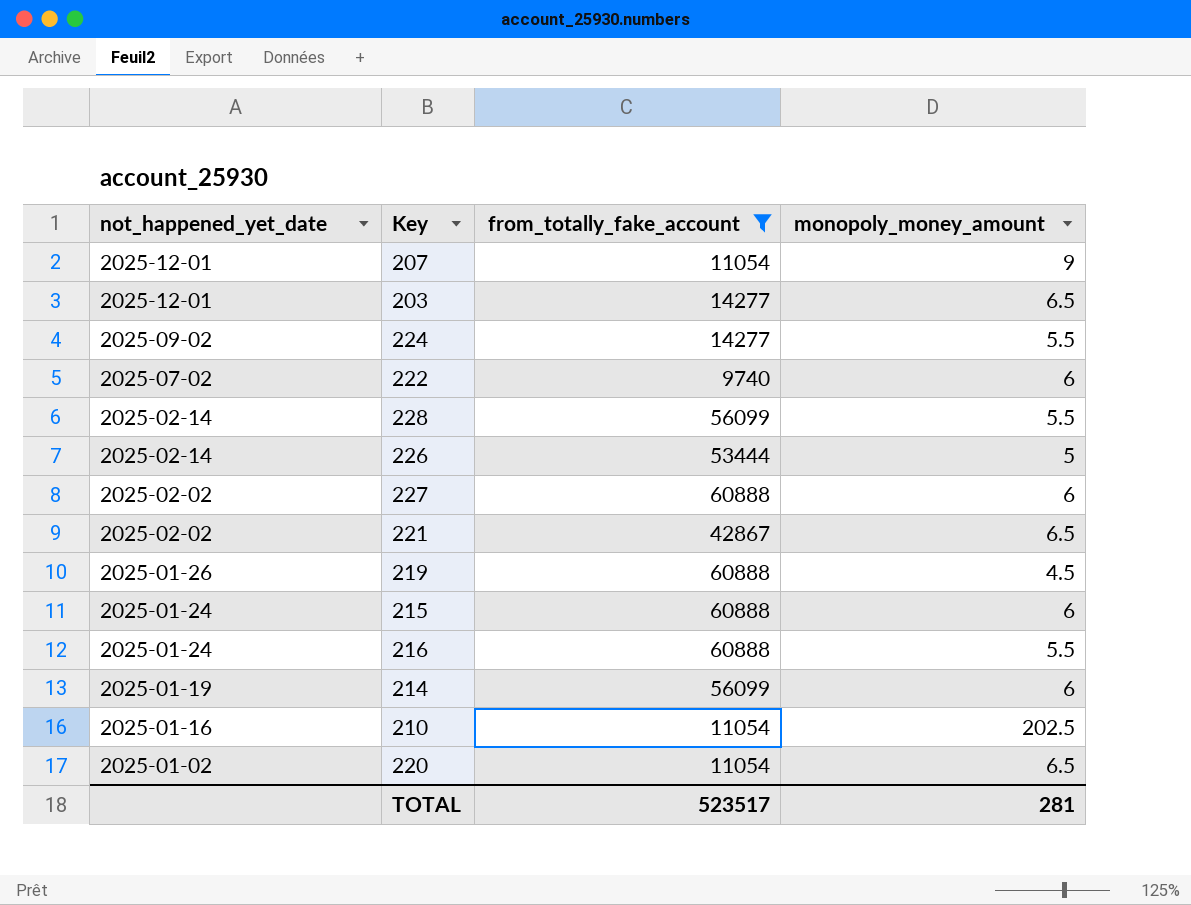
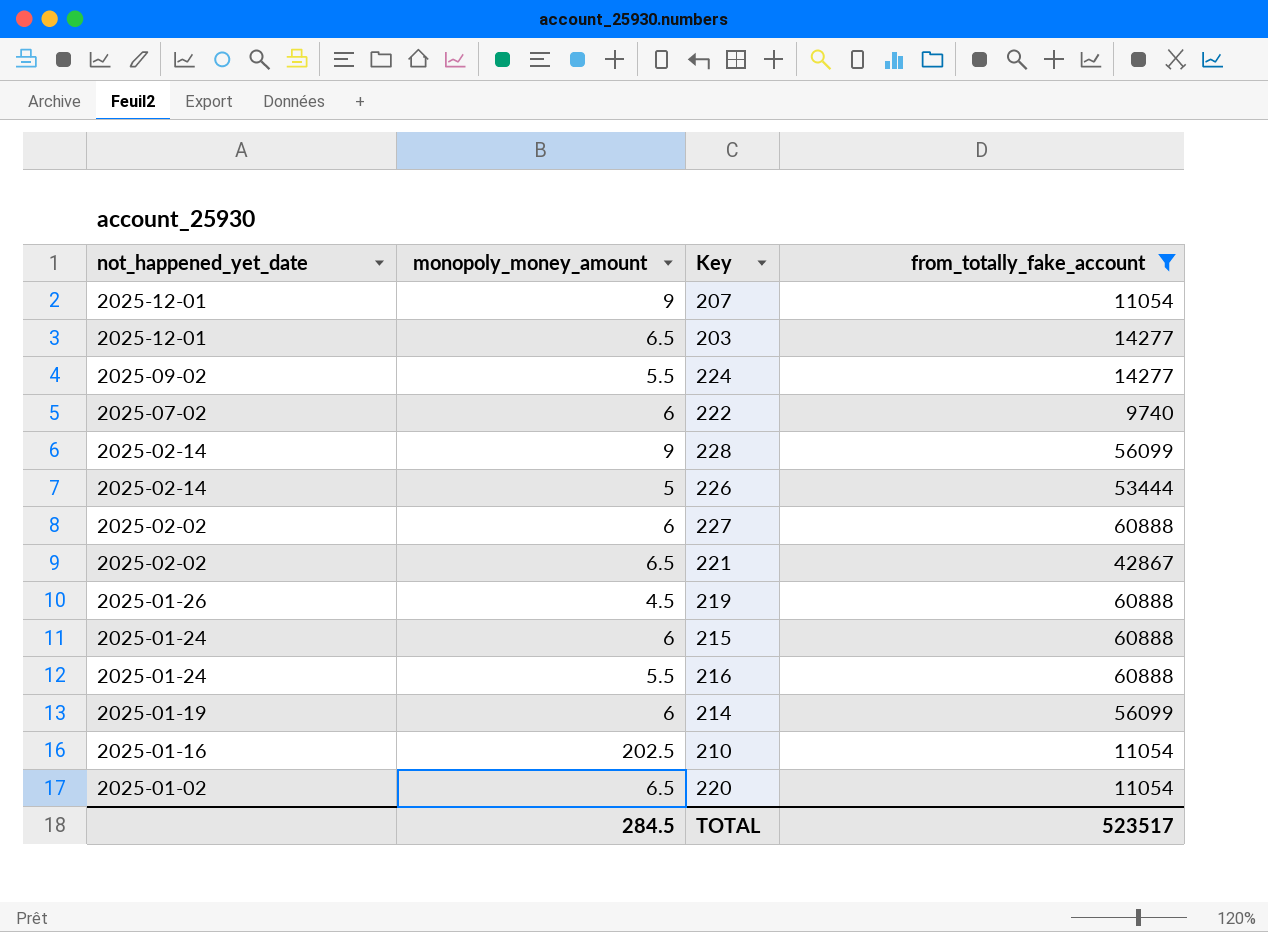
column monopoly_money_amount | position: 4 -> 2
228 | monopoly_money_amount: 5.5 -> 9
TOTAL | monopoly_money_amount: 281 -> 284.5

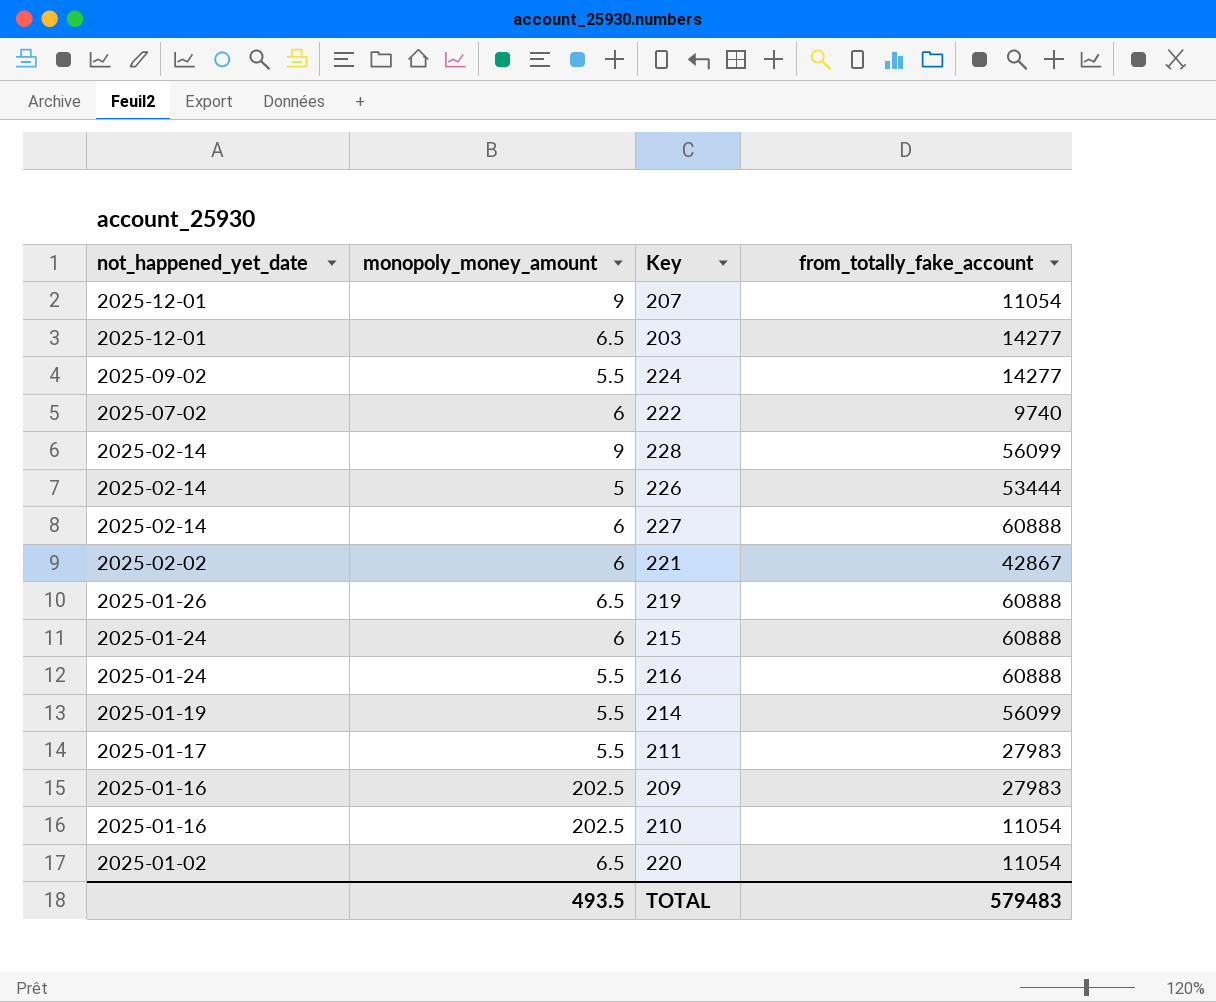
filter: from_totally_fake_account != 27983 -> none
227 | not_happened_yet_date: 2025-02-02 -> 2025-02-14
221 | monopoly_money_amount: 6.5 -> 6
219 | monopoly_money_amount: 4.5 -> 6.5
214 | monopoly_money_amount: 6 -> 5.5
TOTAL | monopoly_money_amount: 284.5 -> 493.5
TOTAL | from_totally_fake_account: 523517 -> 579483

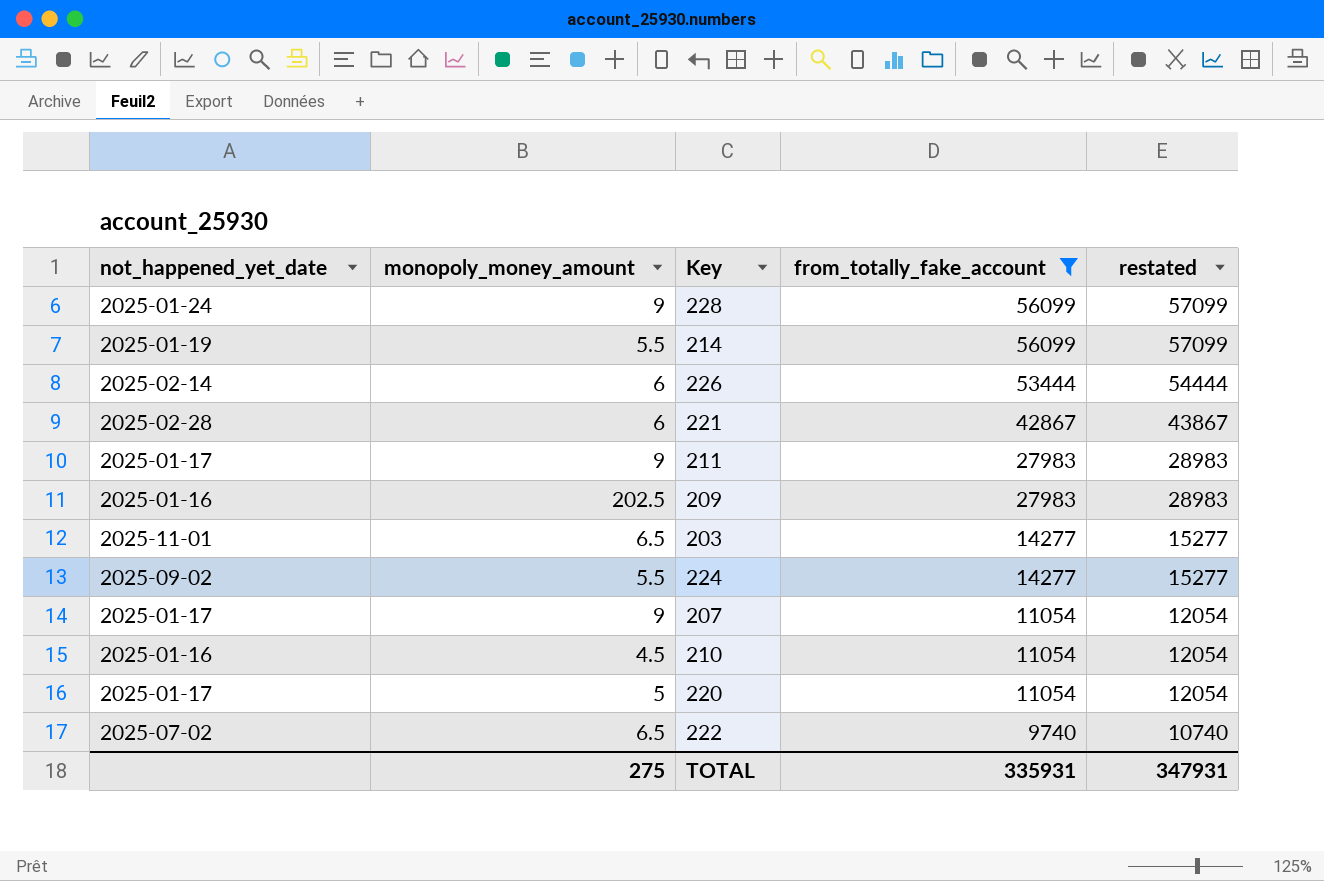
filter: none -> from_totally_fake_account != 60888
row order: not_happened_yet_date descending -> from_totally_fake_account descending
column restated | formula: none -> [from_totally_fake_account] + 1000
228 | not_happened_yet_date: 2025-02-14 -> 2025-01-24
226 | monopoly_money_amount: 5 -> 6
221 | not_happened_yet_date: 2025-02-02 -> 2025-02-28
211 | monopoly_money_amount: 5.5 -> 9
203 | not_happened_yet_date: 2025-12-01 -> 2025-11-01
207 | not_happened_yet_date: 2025-12-01 -> 2025-01-17
210 | monopoly_money_amount: 202.5 -> 4.5
220 | not_happened_yet_date: 2025-01-02 -> 2025-01-17
220 | monopoly_money_amount: 6.5 -> 5
222 | monopoly_money_amount: 6 -> 6.5
TOTAL | monopoly_money_amount: 493.5 -> 275
TOTAL | from_totally_fake_account: 579483 -> 335931

